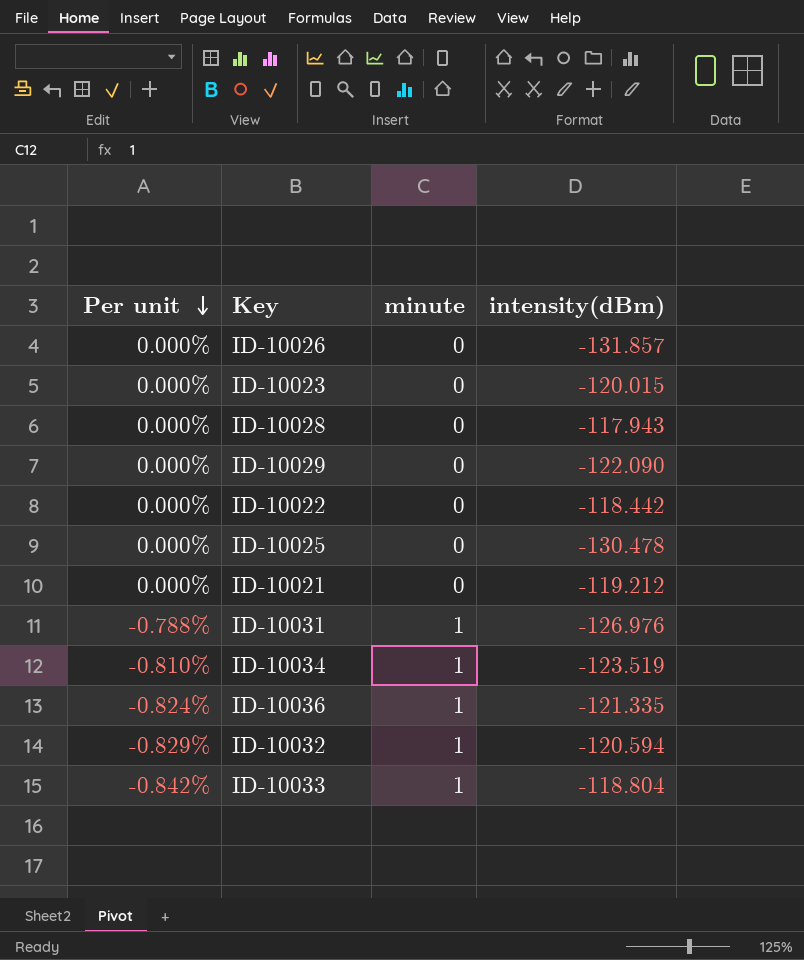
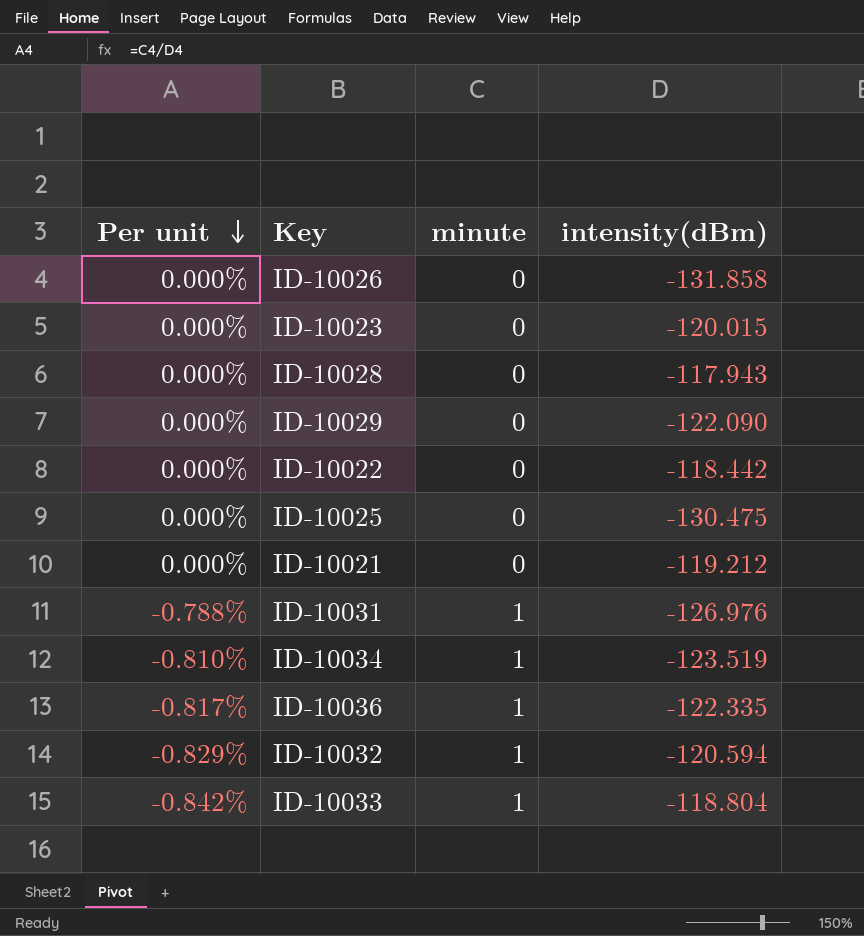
ID-10026 | intensity(dBm): -131.857 -> -131.858
ID-10025 | intensity(dBm): -130.478 -> -130.475
ID-10036 | Per unit: -0.824% -> -0.817%
ID-10036 | intensity(dBm): -121.335 -> -122.335

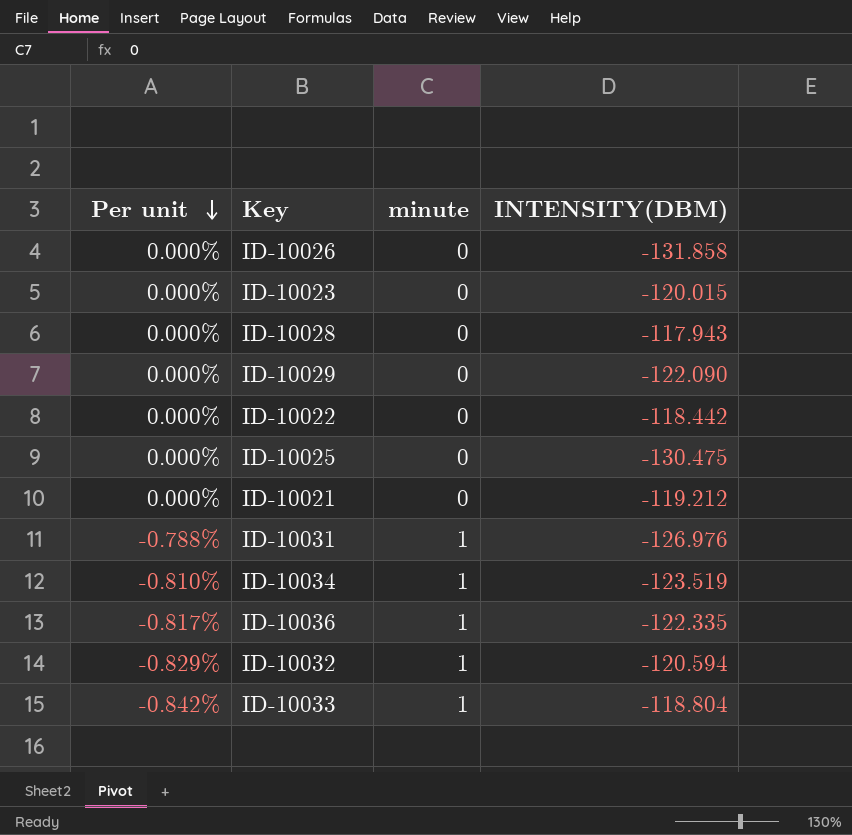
column name: intensity(dBm) -> INTENSITY(DBM)

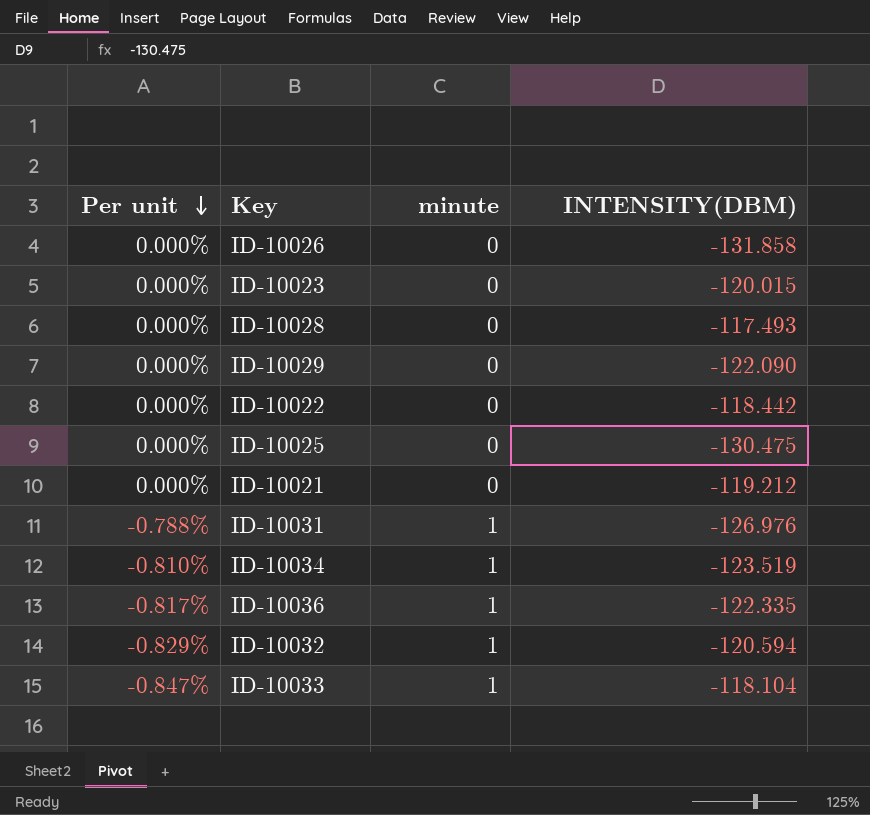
ID-10028 | INTENSITY(DBM): -117.943 -> -117.493
ID-10033 | Per unit: -0.842% -> -0.847%
ID-10033 | INTENSITY(DBM): -118.804 -> -118.104

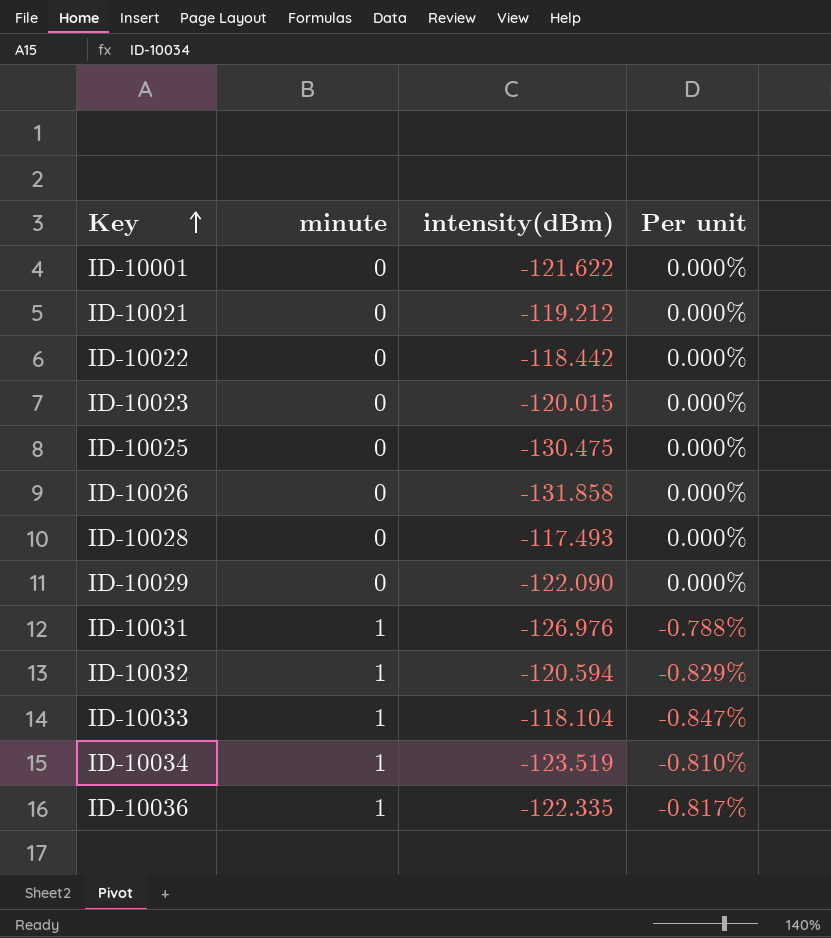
row order: Per unit descending -> Key ascending
column name: INTENSITY(DBM) -> intensity(dBm)
column Per unit | position: 1 -> 4
row ID-10001: none -> 0 | -121.622 | 0.000%

